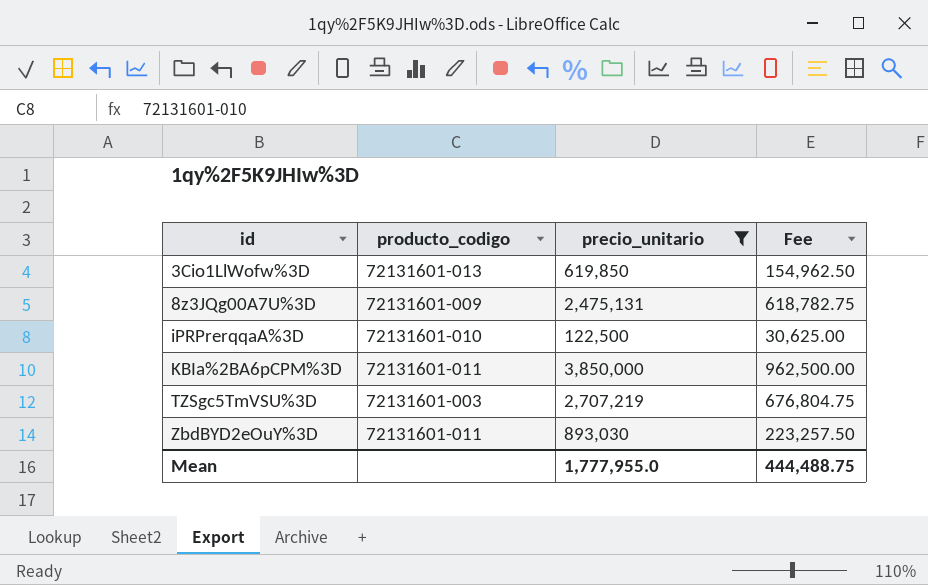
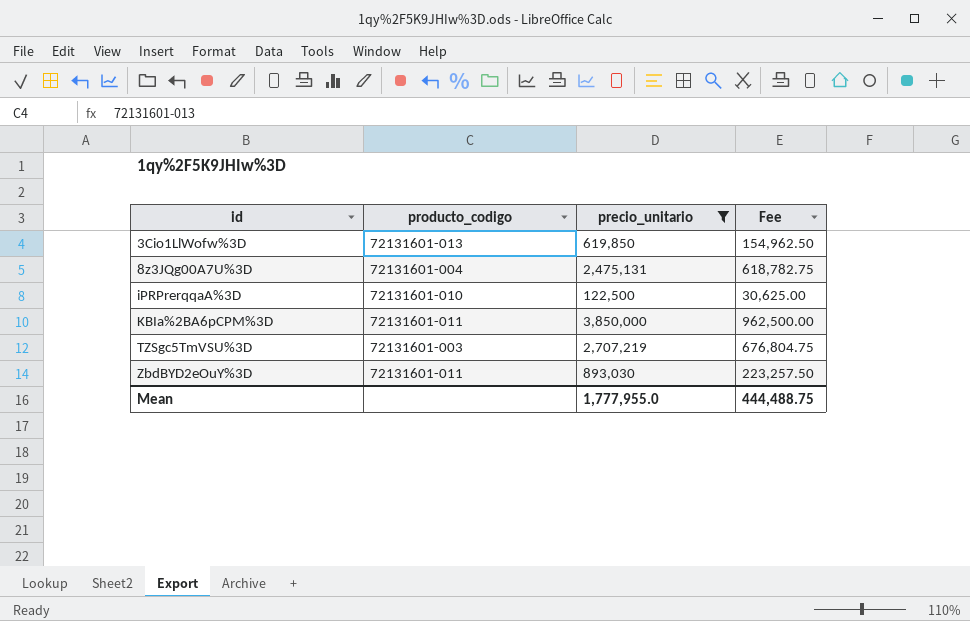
8z3JQg00A7U%3D | producto_codigo: 72131601-009 -> 72131601-004

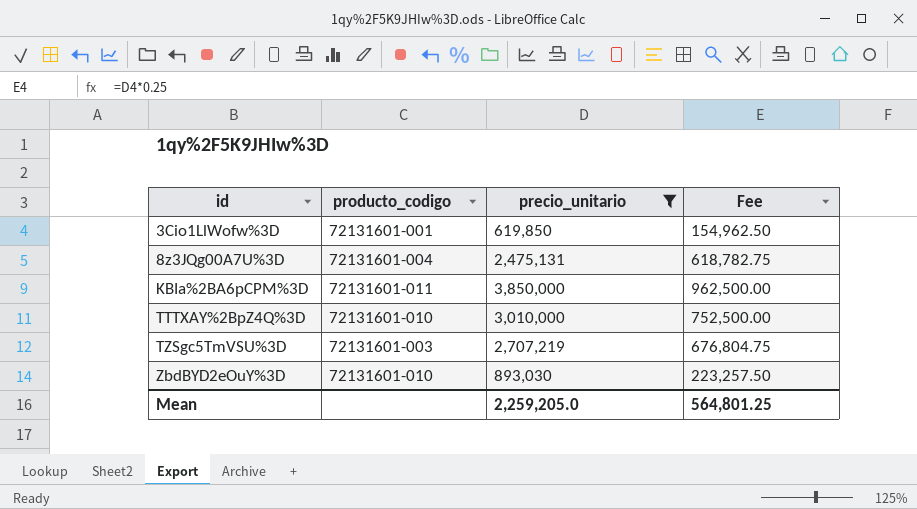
row iPRPrerqqaA%3D: 72131601-010 | 122,500 | 30,625.00 -> none
3Cio1LlWofw%3D | producto_codigo: 72131601-013 -> 72131601-001
row TTTXAY%2BpZ4Q%3D: none -> 72131601-010 | 3,010,000 | 752,500.00
ZbdBYD2eOuY%3D | producto_codigo: 72131601-011 -> 72131601-010
Mean | precio_unitario: 1,777,955.0 -> 2,259,205.0
Mean | Fee: 444,488.75 -> 564,801.25

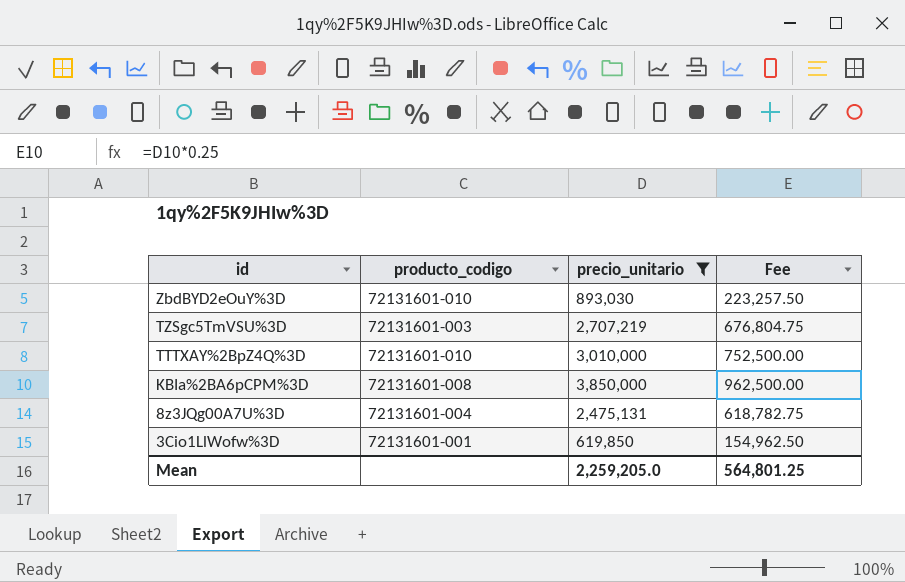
row order: id ascending -> id descending
KBIa%2BA6pCPM%3D | producto_codigo: 72131601-011 -> 72131601-008

